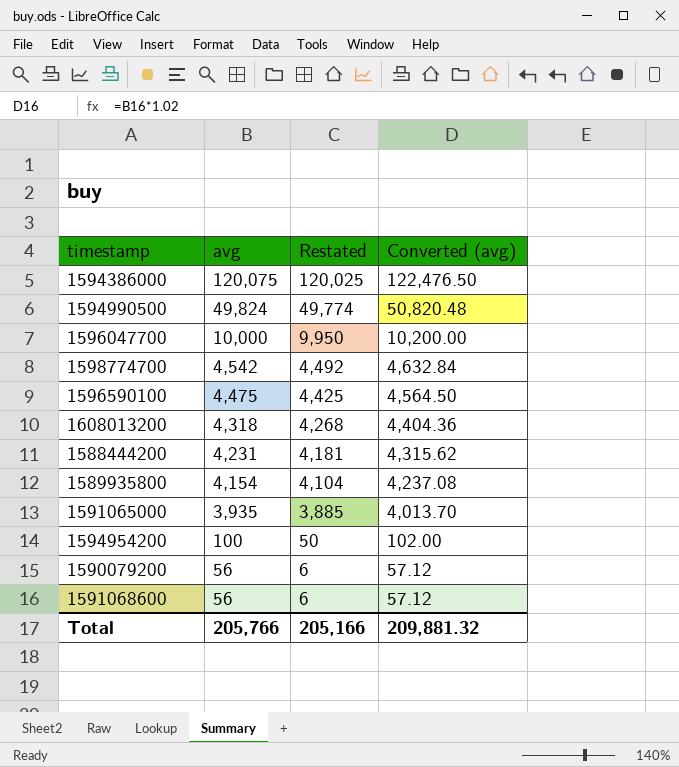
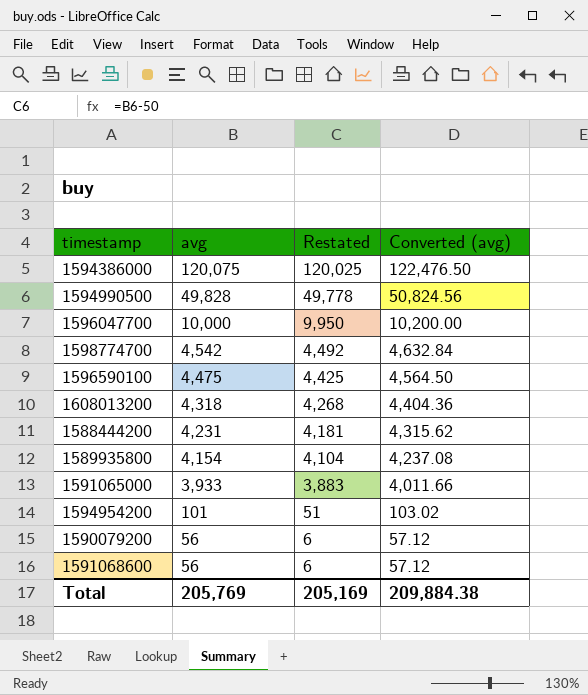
1594990500 | avg: 49,824 -> 49,828
1594990500 | Restated: 49,774 -> 49,778
1594990500 | Converted (avg): 50,820.48 -> 50,824.56
1591065000 | avg: 3,935 -> 3,933
1591065000 | Restated: 3,885 -> 3,883
1591065000 | Converted (avg): 4,013.70 -> 4,011.66
1594954200 | avg: 100 -> 101
1594954200 | Restated: 50 -> 51
1594954200 | Converted (avg): 102.00 -> 103.02
Total | avg: 205,766 -> 205,769
Total | Restated: 205,166 -> 205,169
Total | Converted (avg): 209,881.32 -> 209,884.38

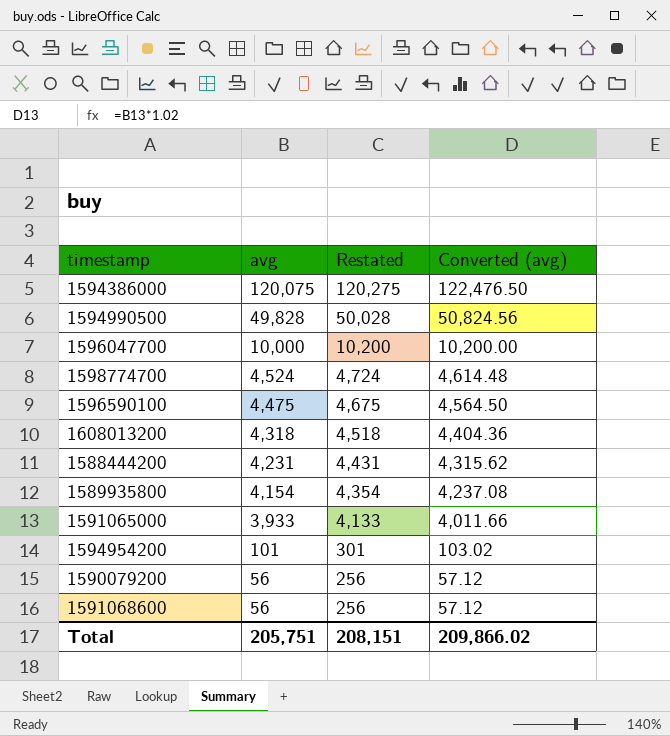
column Restated | formula: [avg] - 50 -> [avg] + 200
1598774700 | avg: 4,542 -> 4,524
1598774700 | Converted (avg): 4,632.84 -> 4,614.48
Total | avg: 205,769 -> 205,751
Total | Restated: 205,169 -> 208,151
Total | Converted (avg): 209,884.38 -> 209,866.02

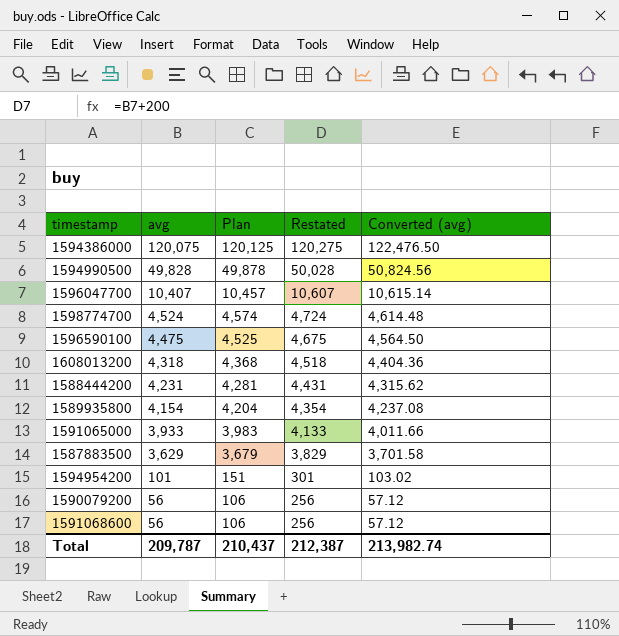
column Plan | formula: none -> [avg] + 50
1596047700 | avg: 10,000 -> 10,407
1596047700 | Restated: 10,200 -> 10,607
1596047700 | Converted (avg): 10,200.00 -> 10,615.14
row 1587883500: none -> 3,629 | 3,679 | 3,829 | 3,701.58
Total | avg: 205,751 -> 209,787
Total | Restated: 208,151 -> 212,387
Total | Converted (avg): 209,866.02 -> 213,982.74

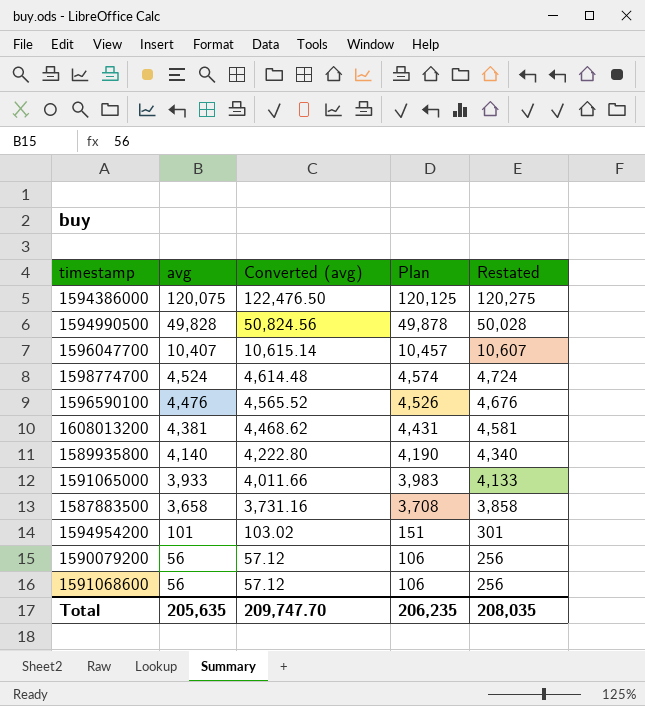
column Converted (avg) | position: 5 -> 3
row 1588444200: 4,231 | 4,281 | 4,431 | 4,315.62 -> none
1596590100 | avg: 4,475 -> 4,476
1596590100 | Converted (avg): 4,564.50 -> 4,565.52
1596590100 | Plan: 4,525 -> 4,526
1596590100 | Restated: 4,675 -> 4,676
1608013200 | avg: 4,318 -> 4,381
1608013200 | Converted (avg): 4,404.36 -> 4,468.62
1608013200 | Plan: 4,368 -> 4,431
1608013200 | Restated: 4,518 -> 4,581
1589935800 | avg: 4,154 -> 4,140
1589935800 | Converted (avg): 4,237.08 -> 4,222.80
1589935800 | Plan: 4,204 -> 4,190
1589935800 | Restated: 4,354 -> 4,340
1587883500 | avg: 3,629 -> 3,658
1587883500 | Converted (avg): 3,701.58 -> 3,731.16
1587883500 | Plan: 3,679 -> 3,708
1587883500 | Restated: 3,829 -> 3,858
Total | avg: 209,787 -> 205,635
Total | Converted (avg): 213,982.74 -> 209,747.70
Total | Plan: 210,437 -> 206,235
Total | Restated: 212,387 -> 208,035

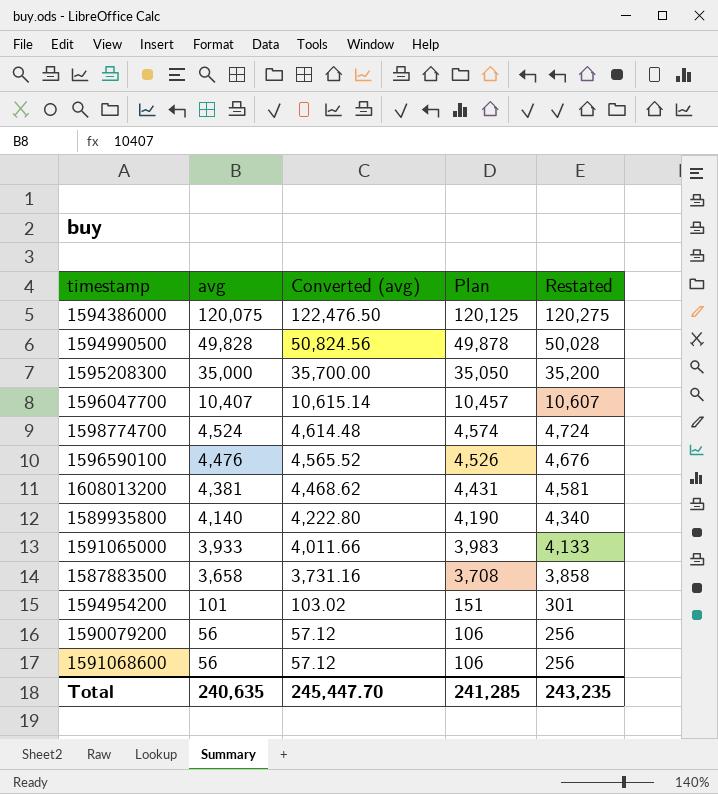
row 1595208300: none -> 35,000 | 35,700.00 | 35,050 | 35,200
Total | avg: 205,635 -> 240,635
Total | Converted (avg): 209,747.70 -> 245,447.70
Total | Plan: 206,235 -> 241,285
Total | Restated: 208,035 -> 243,235

